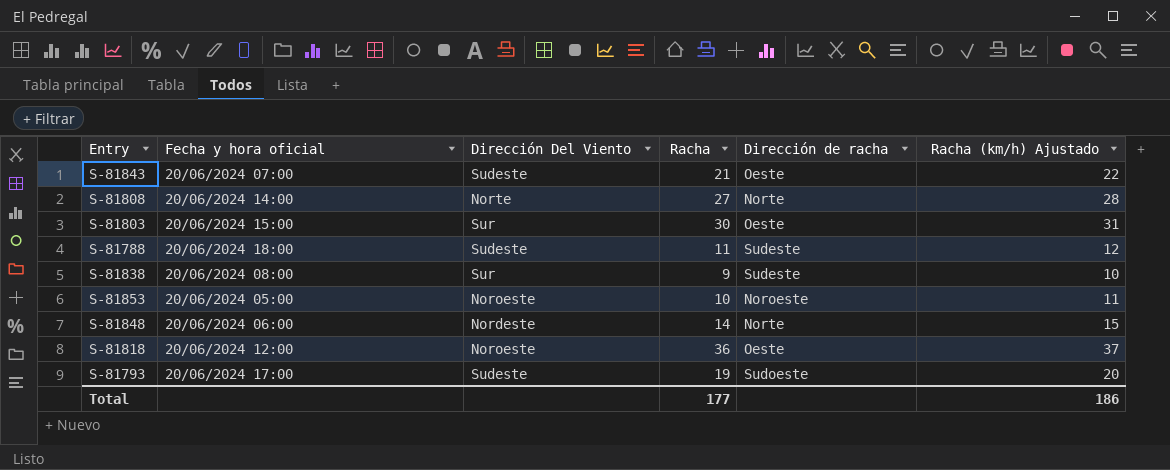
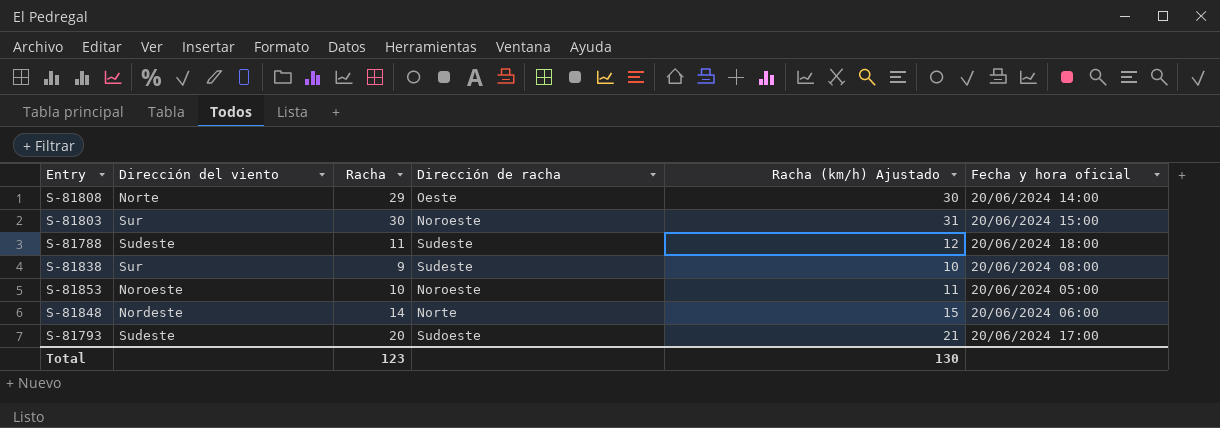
column name: Dirección Del Viento -> Dirección del viento
column Fecha y hora oficial | position: 2 -> 6
row S-81843: 20/06/2024 07:00 | Sudeste | 21 | Oeste | 22 -> none
row S-81818: 20/06/2024 12:00 | Noroeste | 36 | Oeste | 37 -> none
S-81808 | Racha: 27 -> 29
S-81808 | Dirección de racha: Norte -> Oeste
S-81808 | Racha (km/h) Ajustado: 28 -> 30
S-81803 | Dirección de racha: Oeste -> Noroeste
S-81793 | Racha: 19 -> 20
S-81793 | Racha (km/h) Ajustado: 20 -> 21
Total | Racha: 177 -> 123
Total | Racha (km/h) Ajustado: 186 -> 130

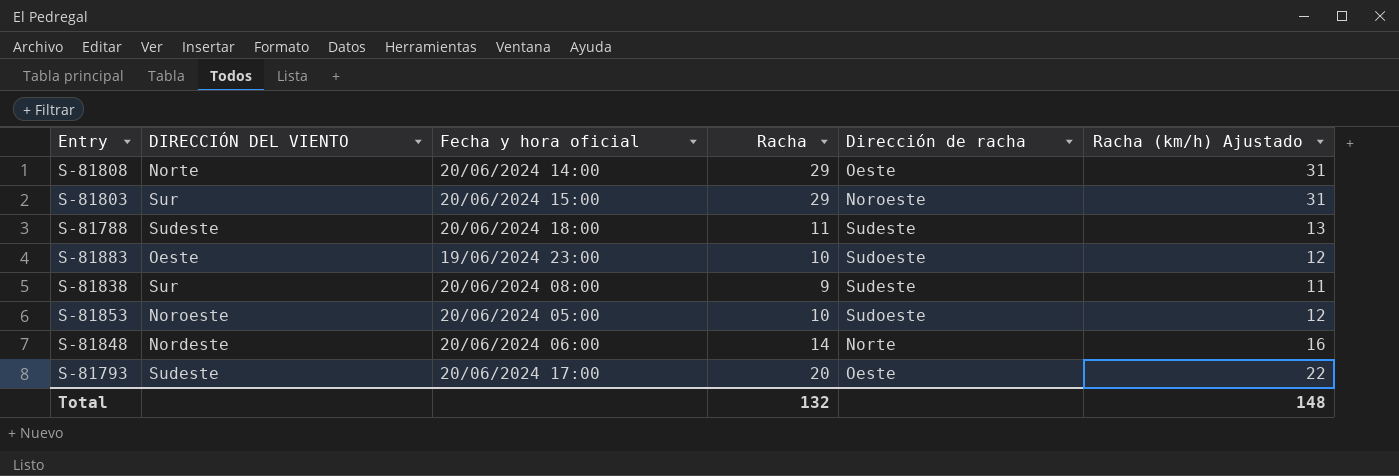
column name: Dirección del viento -> DIRECCIÓN DEL VIENTO
column Fecha y hora oficial | position: 6 -> 3
column Racha (km/h) Ajustado | formula: [Racha] + 1 -> [Racha] + 2
S-81803 | Racha: 30 -> 29
row S-81883: none -> Oeste | 19/06/2024 23:00 | 10 | Sudoeste | 12
S-81853 | Dirección de racha: Noroeste -> Sudoeste
S-81793 | Dirección de racha: Sudoeste -> Oeste
Total | Racha: 123 -> 132
Total | Racha (km/h) Ajustado: 130 -> 148

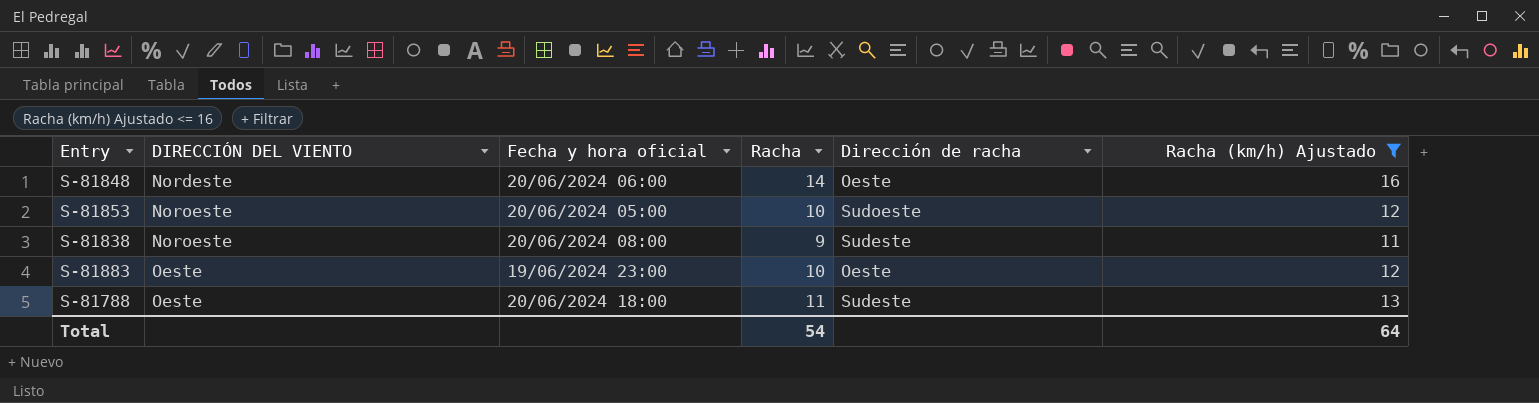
filter: none -> Racha (km/h) Ajustado <= 16
row order: none -> DIRECCIÓN DEL VIENTO ascending
S-81848 | Dirección de racha: Norte -> Oeste
S-81838 | DIRECCIÓN DEL VIENTO: Sur -> Noroeste
S-81883 | Dirección de racha: Sudoeste -> Oeste
S-81788 | DIRECCIÓN DEL VIENTO: Sudeste -> Oeste
Total | Racha: 132 -> 54
Total | Racha (km/h) Ajustado: 148 -> 64

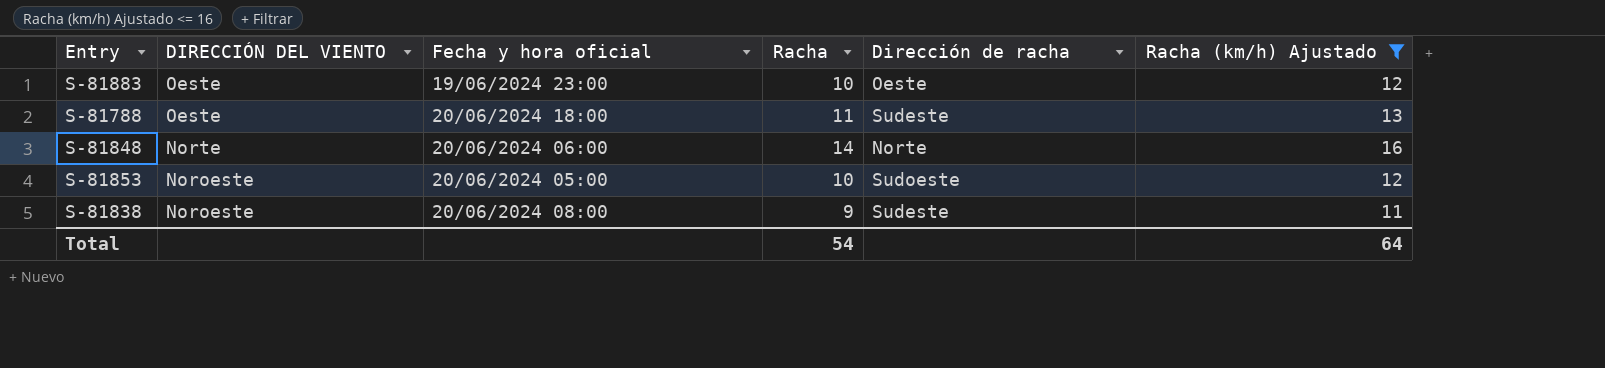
row order: DIRECCIÓN DEL VIENTO ascending -> DIRECCIÓN DEL VIENTO descending
S-81848 | DIRECCIÓN DEL VIENTO: Nordeste -> Norte
S-81848 | Dirección de racha: Oeste -> Norte

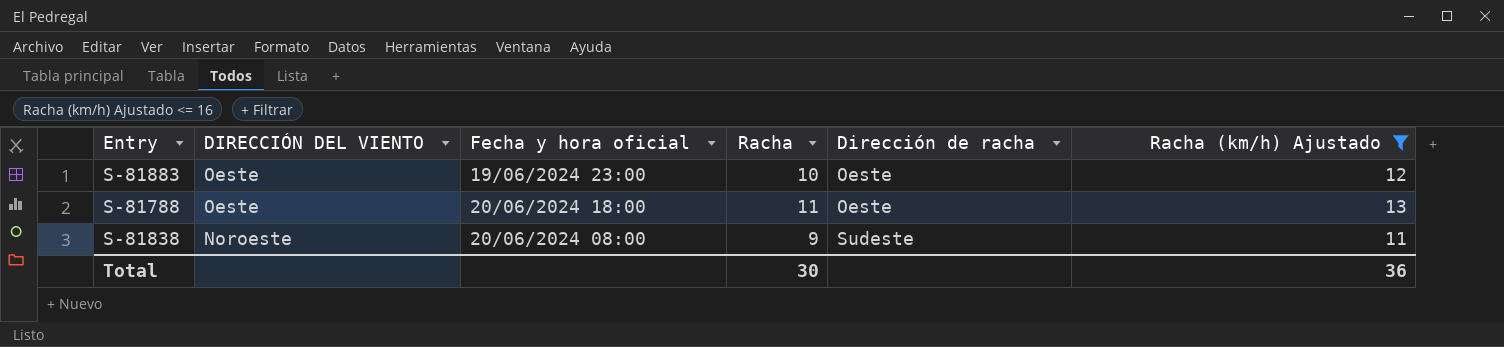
row S-81848: Norte | 20/06/2024 06:00 | 14 | Norte | 16 -> none
row S-81853: Noroeste | 20/06/2024 05:00 | 10 | Sudoeste | 12 -> none
S-81788 | Dirección de racha: Sudeste -> Oeste
Total | Racha: 54 -> 30
Total | Racha (km/h) Ajustado: 64 -> 36

